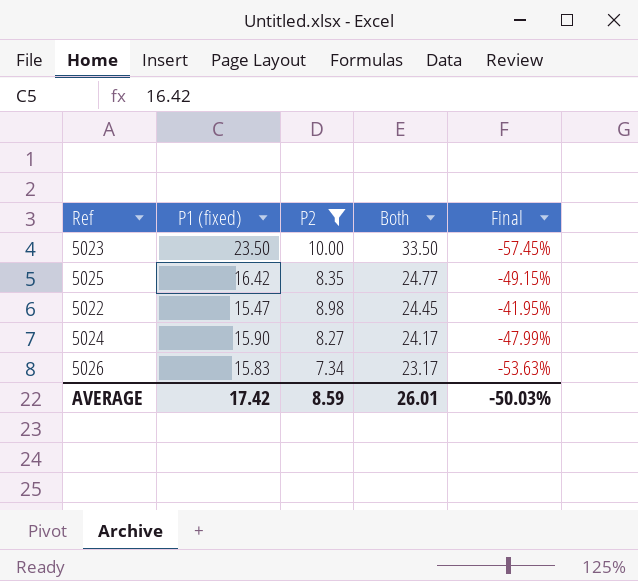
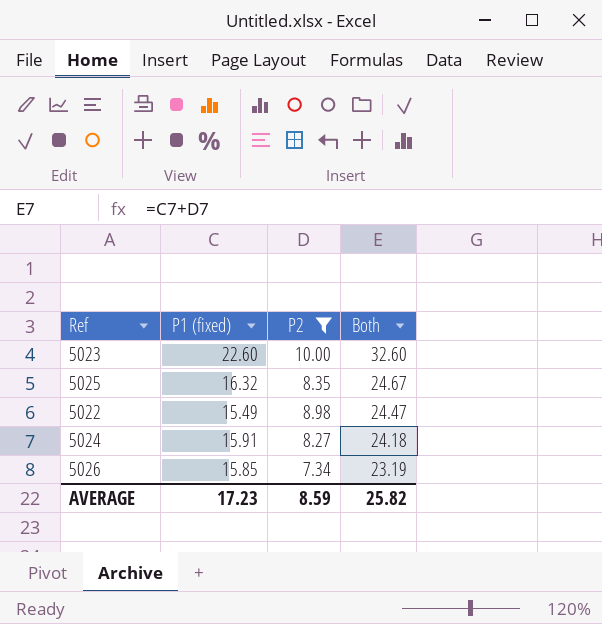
column Final | formula: ([P2] - [P1 (fixed)]) / [P1 (fixed)] -> none
5023 | P1 (fixed): 23.50 -> 22.60
5023 | Both: 33.50 -> 32.60
5025 | P1 (fixed): 16.42 -> 16.32
5025 | Both: 24.77 -> 24.67
5022 | P1 (fixed): 15.47 -> 15.49
5022 | Both: 24.45 -> 24.47
5024 | P1 (fixed): 15.90 -> 15.91
5024 | Both: 24.17 -> 24.18
5026 | P1 (fixed): 15.83 -> 15.85
5026 | Both: 23.17 -> 23.19
AVERAGE | P1 (fixed): 17.42 -> 17.23
AVERAGE | Both: 26.01 -> 25.82

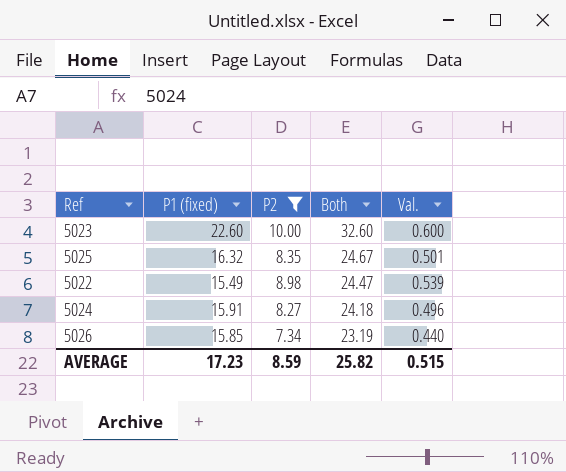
column Val. | formula: none -> [P2] * 0.06

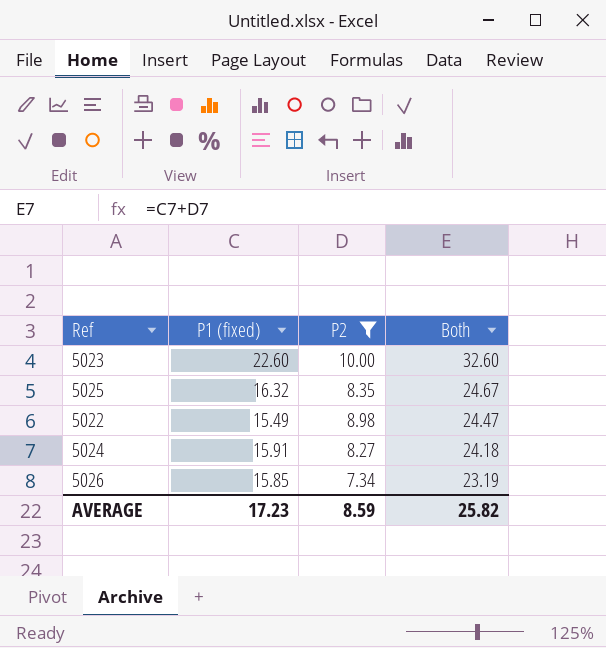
column Val. | formula: [P2] * 0.06 -> none

